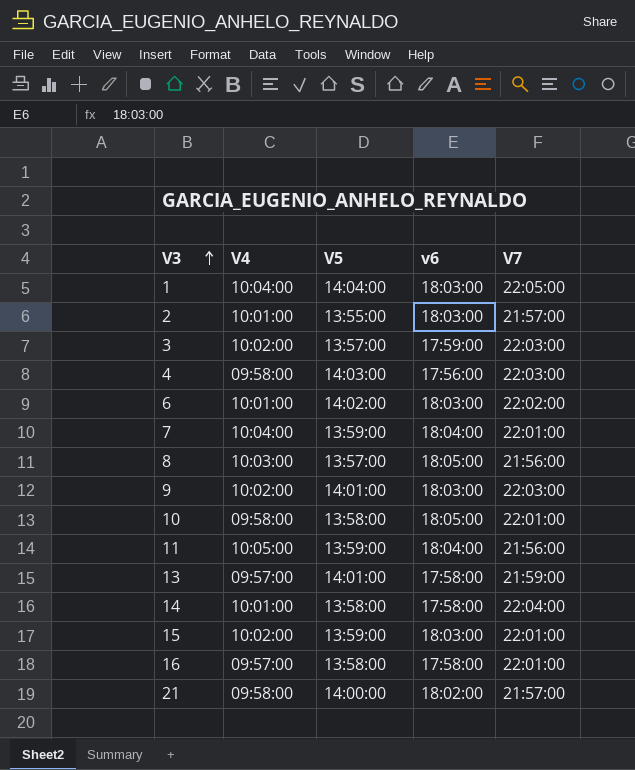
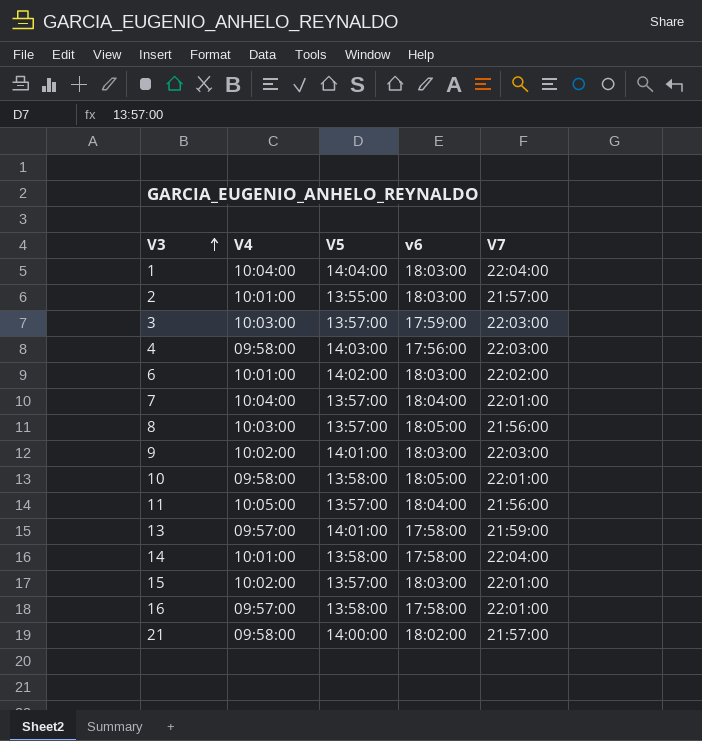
1 | V7: 22:05:00 -> 22:04:00
3 | V4: 10:02:00 -> 10:03:00
7 | V5: 13:59:00 -> 13:57:00
11 | V5: 13:59:00 -> 13:57:00
15 | V5: 13:59:00 -> 13:57:00

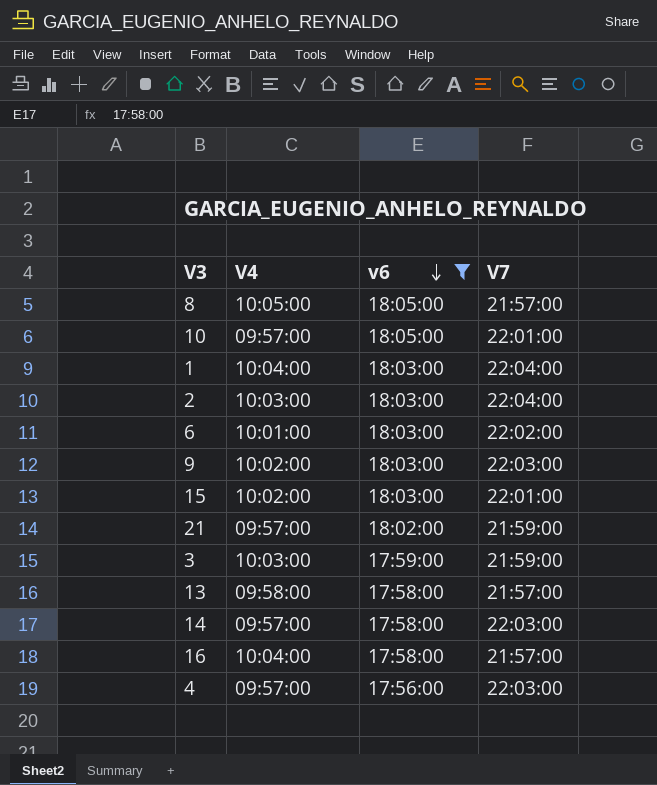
filter: none -> v6 != 18:04:00
row order: V3 ascending -> v6 descending
column V5 | position: 3 -> none
8 | V4: 10:03:00 -> 10:05:00
8 | V7: 21:56:00 -> 21:57:00
10 | V4: 09:58:00 -> 09:57:00
2 | V4: 10:01:00 -> 10:03:00
2 | V7: 21:57:00 -> 22:04:00
21 | V4: 09:58:00 -> 09:57:00
21 | V7: 21:57:00 -> 21:59:00
3 | V7: 22:03:00 -> 21:59:00
13 | V4: 09:57:00 -> 09:58:00
13 | V7: 21:59:00 -> 21:57:00
14 | V4: 10:01:00 -> 09:57:00
14 | V7: 22:04:00 -> 22:03:00
16 | V4: 09:57:00 -> 10:04:00
16 | V7: 22:01:00 -> 21:57:00
4 | V4: 09:58:00 -> 09:57:00

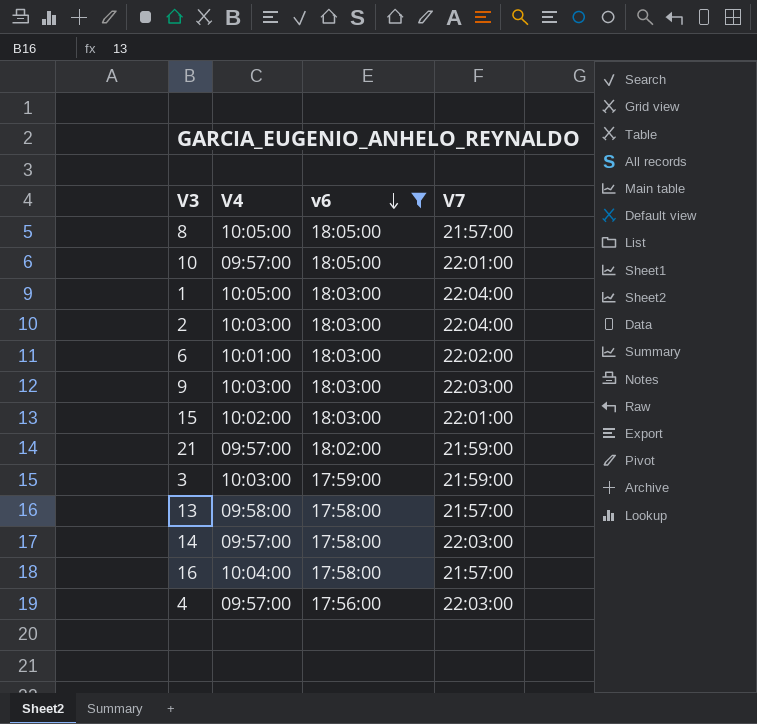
1 | V4: 10:04:00 -> 10:05:00
9 | V4: 10:02:00 -> 10:03:00

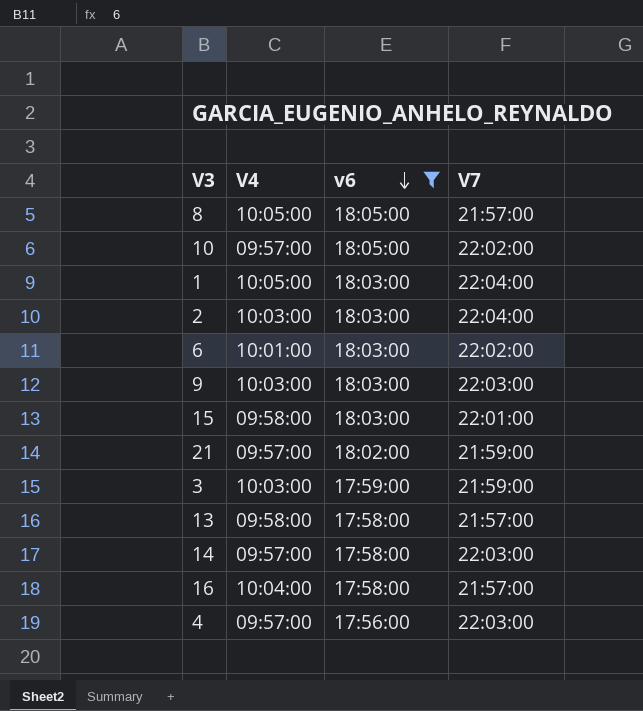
10 | V7: 22:01:00 -> 22:02:00
15 | V4: 10:02:00 -> 09:58:00

